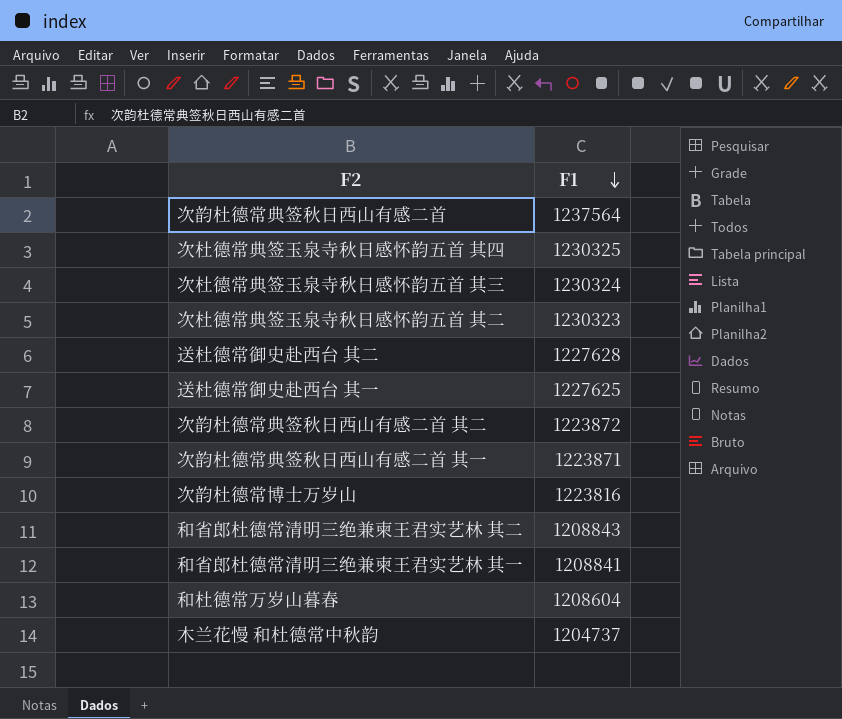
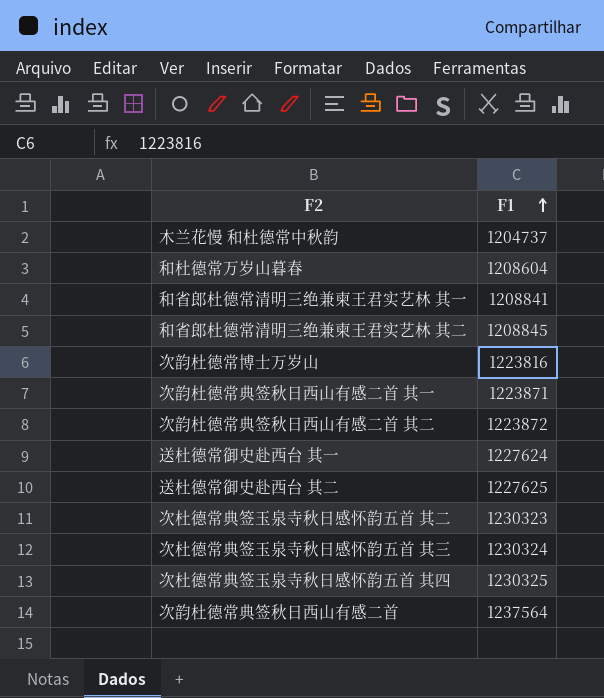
row order: F1 descending -> F1 ascending
和省郎杜德常清明三绝兼柬王君实艺林 其二 | F1: 1208843 -> 1208845
送杜德常御史赴西台 其一 | F1: 1227625 -> 1227624
送杜德常御史赴西台 其二 | F1: 1227628 -> 1227625

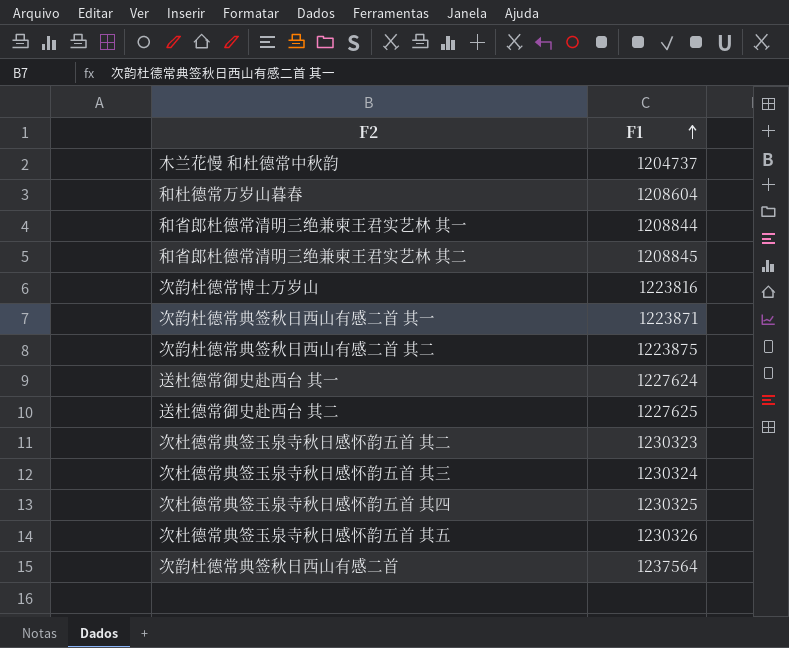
和省郎杜德常清明三绝兼柬王君实艺林 其一 | F1: 1208841 -> 1208844
次韵杜德常典签秋日西山有感二首 其二 | F1: 1223872 -> 1223875
row 次杜德常典签玉泉寺秋日感怀韵五首 其五: none -> 1230326

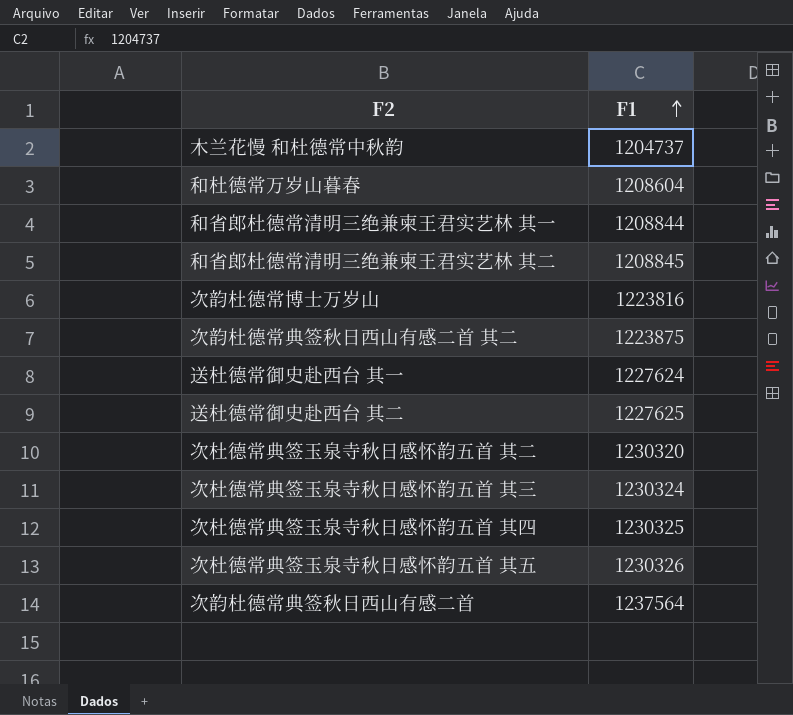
row 次韵杜德常典签秋日西山有感二首 其一: 1223871 -> none
次杜德常典签玉泉寺秋日感怀韵五首 其二 | F1: 1230323 -> 1230320

